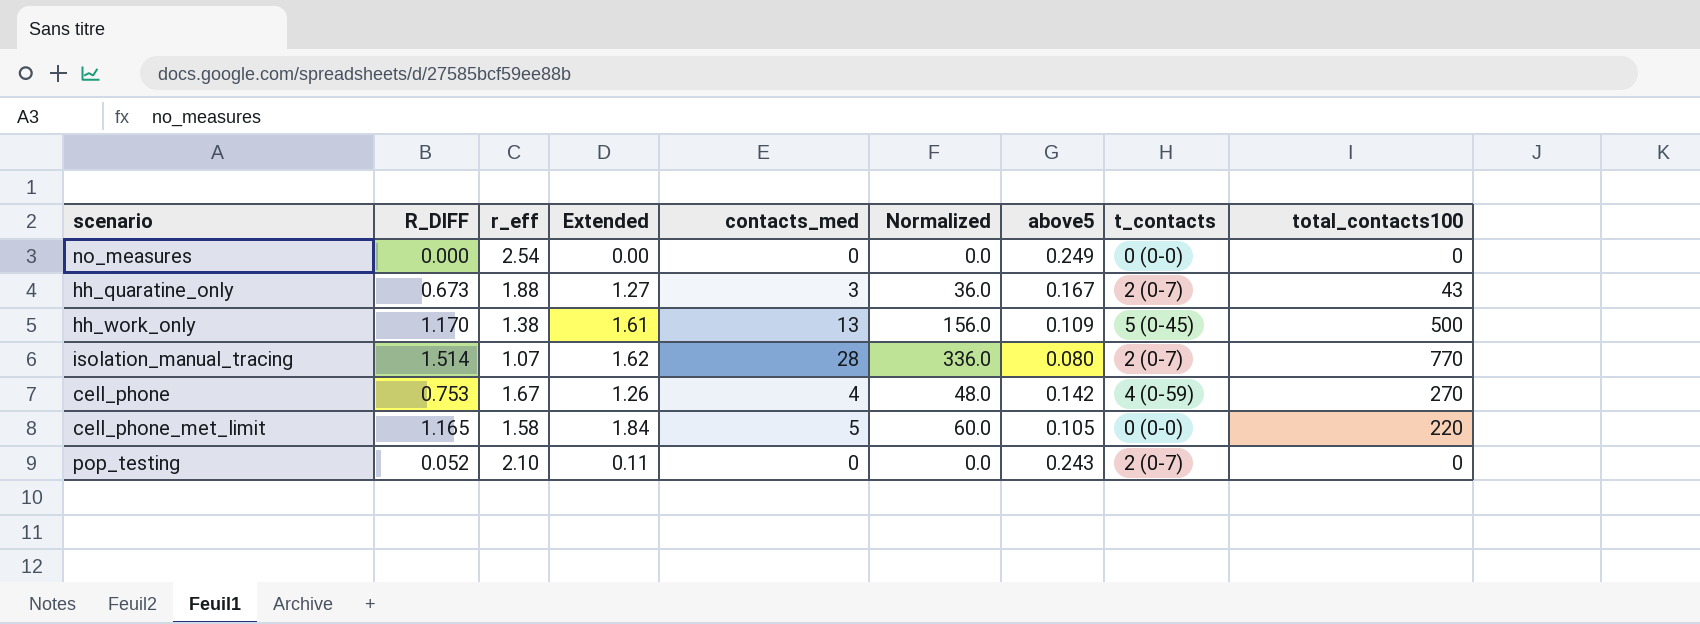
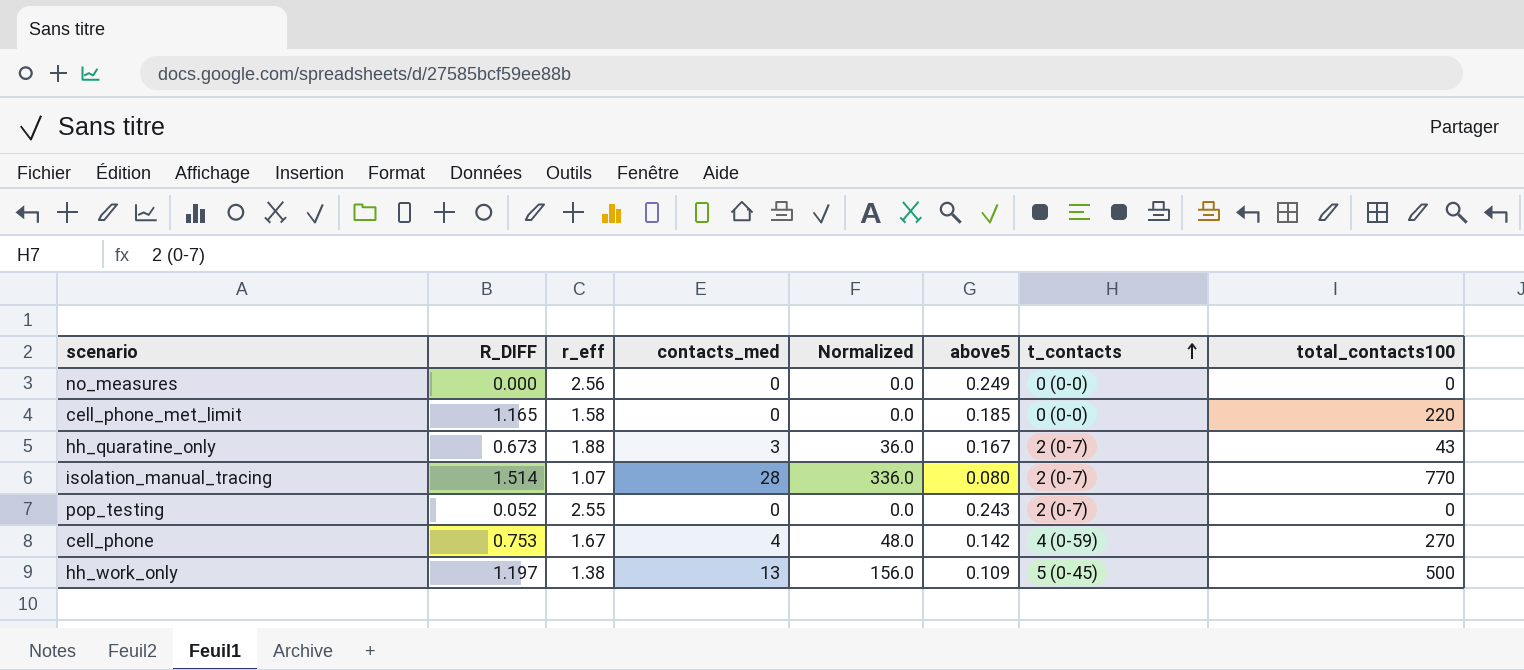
row order: none -> t_contacts ascending
column Extended | formula: [R_DIFF] * [r_eff] -> none
no_measures | r_eff: 2.54 -> 2.56
cell_phone_met_limit | contacts_med: 5 -> 0
cell_phone_met_limit | Normalized: 60.0 -> 0.0
cell_phone_met_limit | above5: 0.105 -> 0.185
pop_testing | r_eff: 2.10 -> 2.55
hh_work_only | R_DIFF: 1.170 -> 1.197

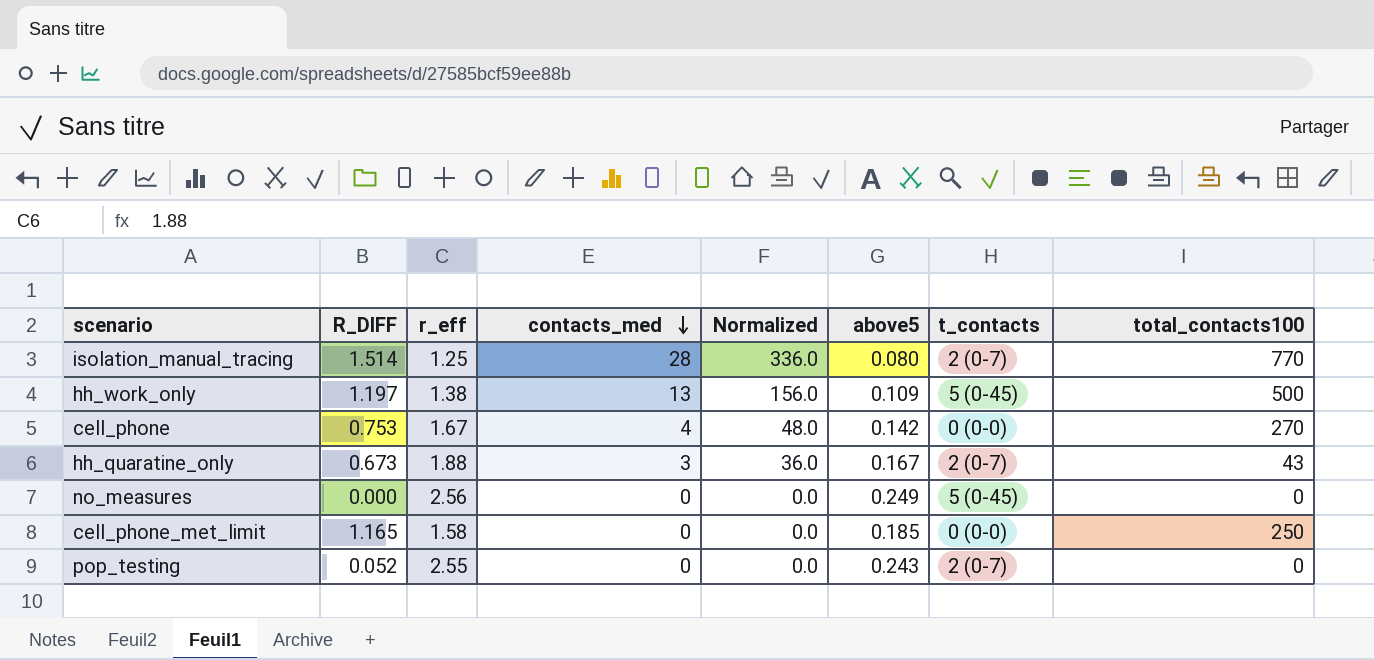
row order: t_contacts ascending -> contacts_med descending
isolation_manual_tracing | r_eff: 1.07 -> 1.25
cell_phone | t_contacts: 4 (0-59) -> 0 (0-0)
no_measures | t_contacts: 0 (0-0) -> 5 (0-45)
cell_phone_met_limit | total_contacts100: 220 -> 250

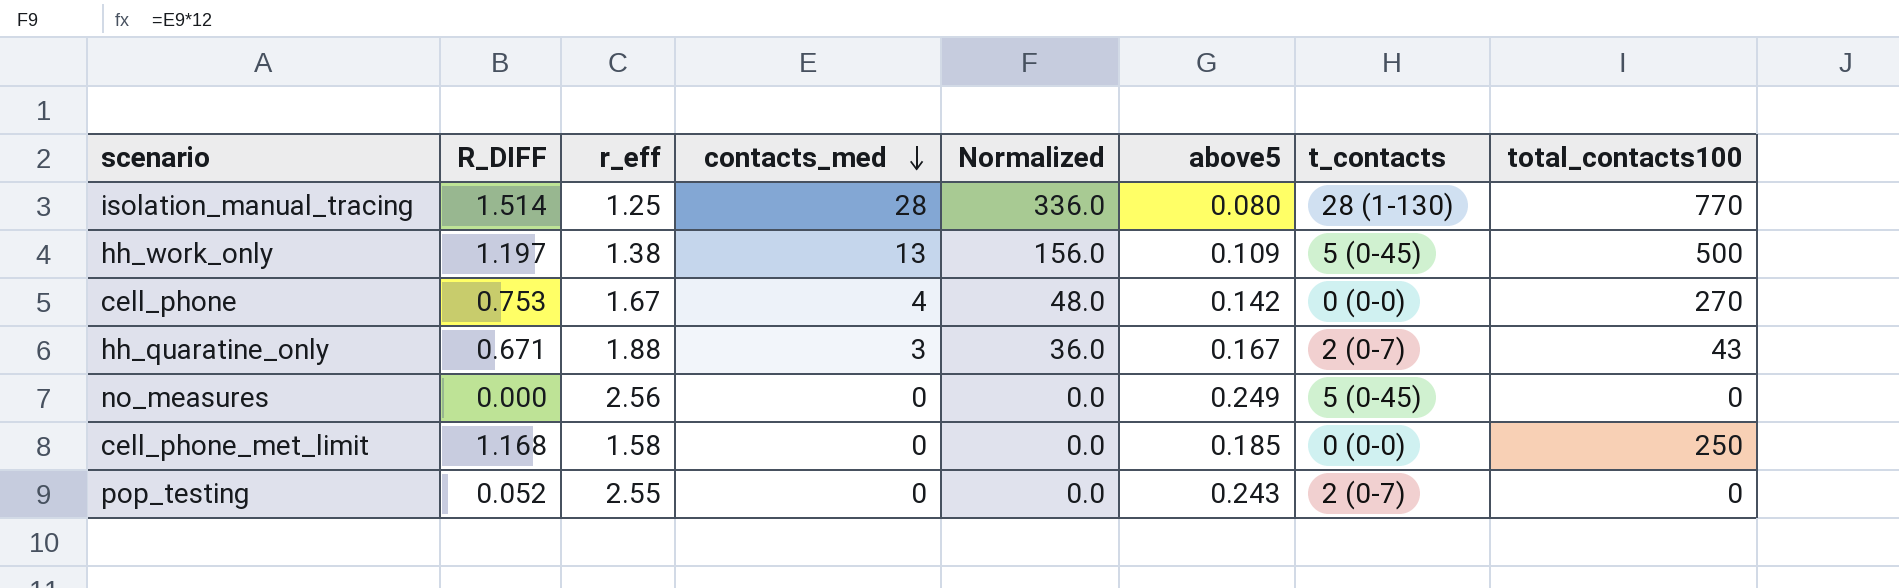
isolation_manual_tracing | t_contacts: 2 (0-7) -> 28 (1-130)
hh_quaratine_only | R_DIFF: 0.673 -> 0.671
cell_phone_met_limit | R_DIFF: 1.165 -> 1.168

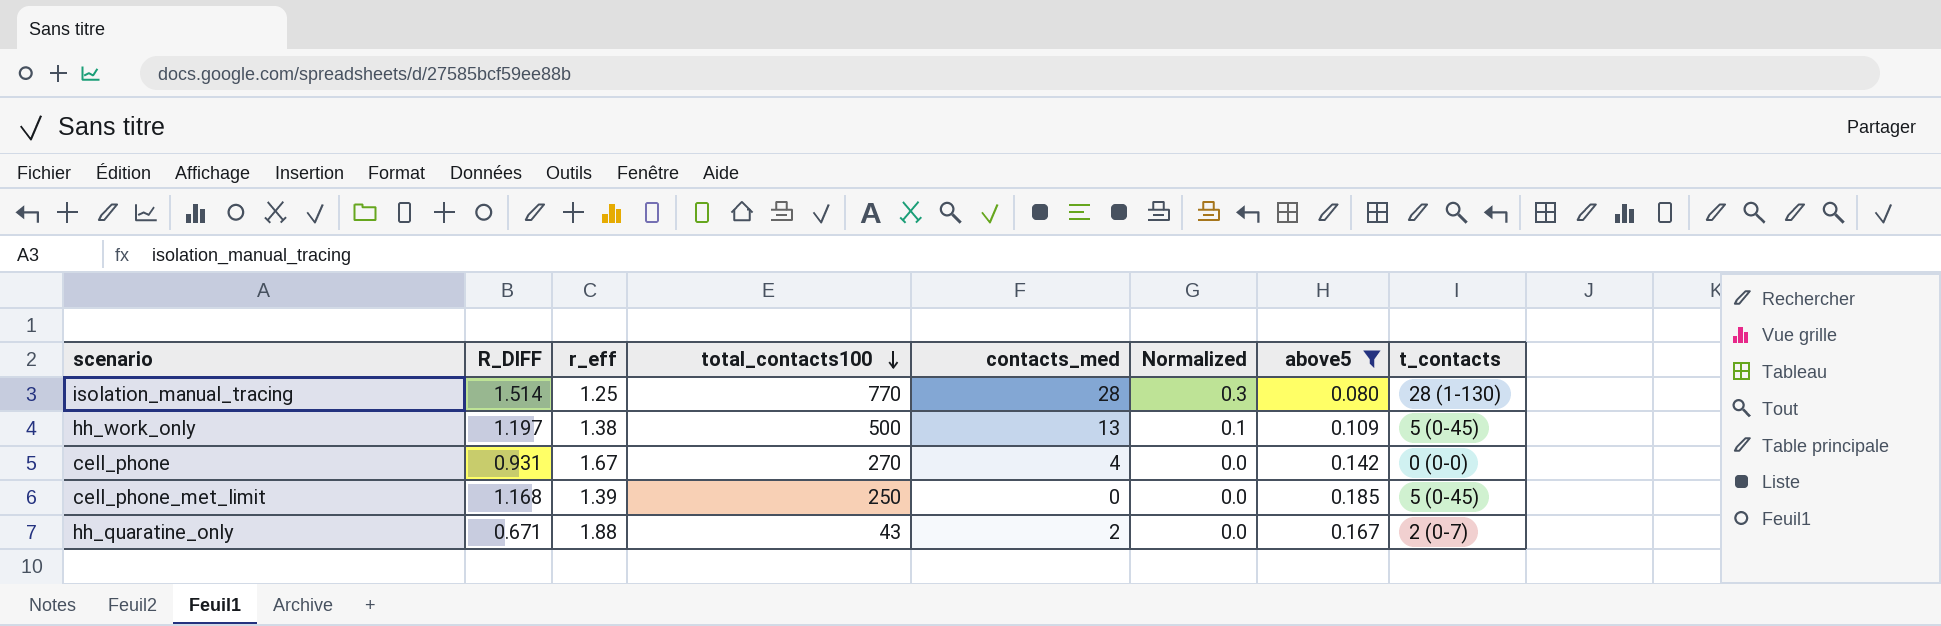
filter: none -> above5 <= 0.185
row order: contacts_med descending -> total_contacts100 descending
column total_contacts100 | position: 8 -> 4
column Normalized | formula: [contacts_med] * 12 -> [contacts_med] * 0.01
cell_phone | R_DIFF: 0.753 -> 0.931
cell_phone_met_limit | r_eff: 1.58 -> 1.39
cell_phone_met_limit | t_contacts: 0 (0-0) -> 5 (0-45)
hh_quaratine_only | contacts_med: 3 -> 2

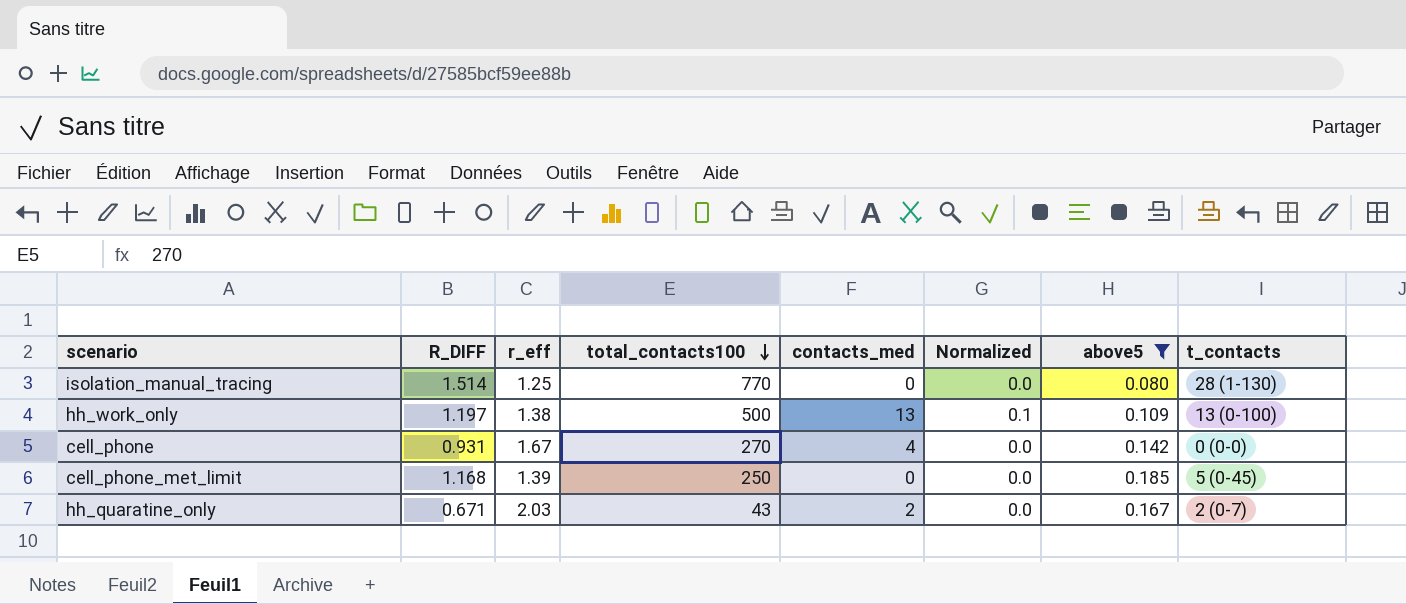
isolation_manual_tracing | contacts_med: 28 -> 0
isolation_manual_tracing | Normalized: 0.3 -> 0.0
hh_work_only | t_contacts: 5 (0-45) -> 13 (0-100)
hh_quaratine_only | r_eff: 1.88 -> 2.03

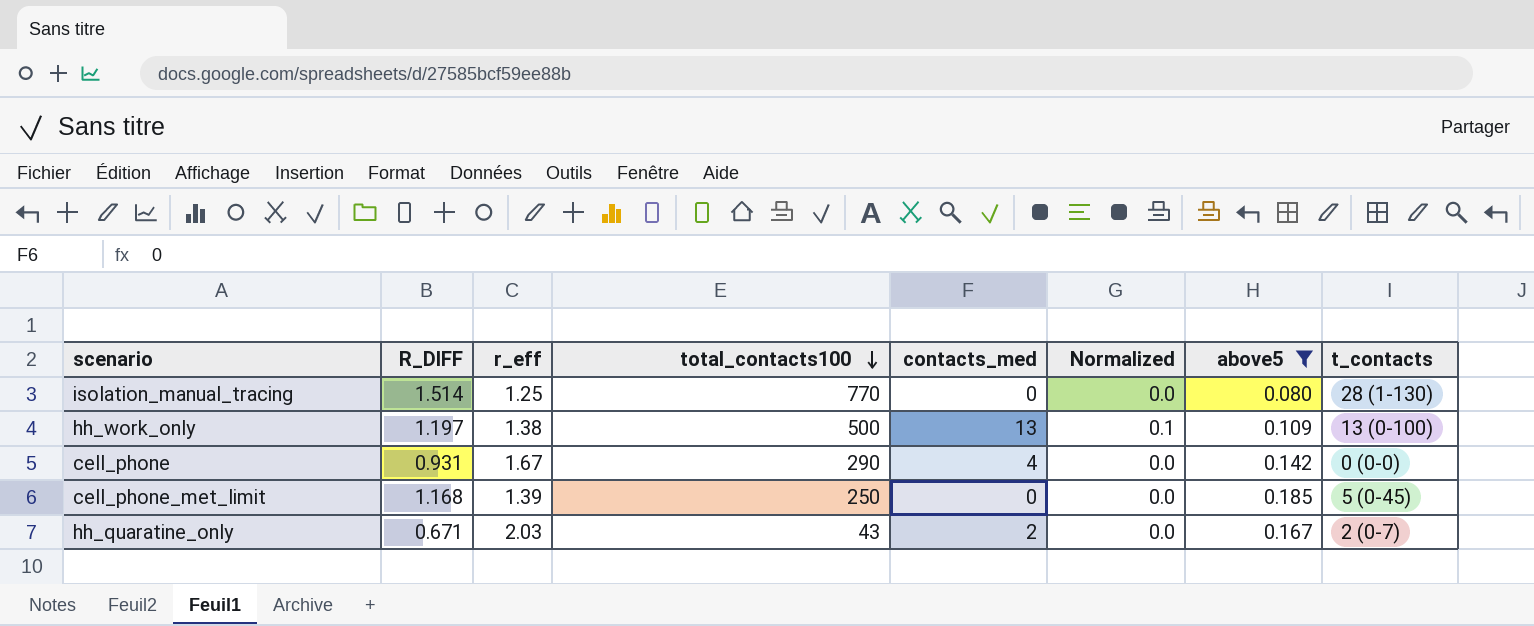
cell_phone | total_contacts100: 270 -> 290

